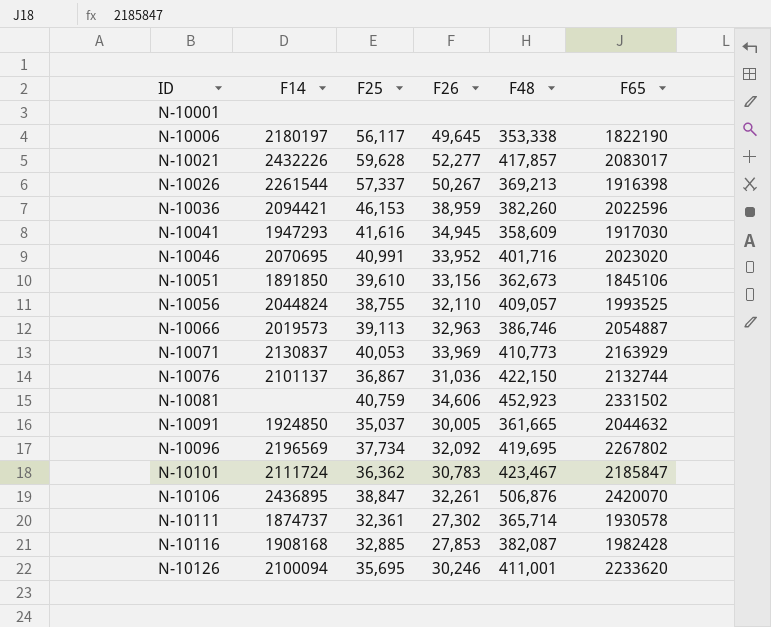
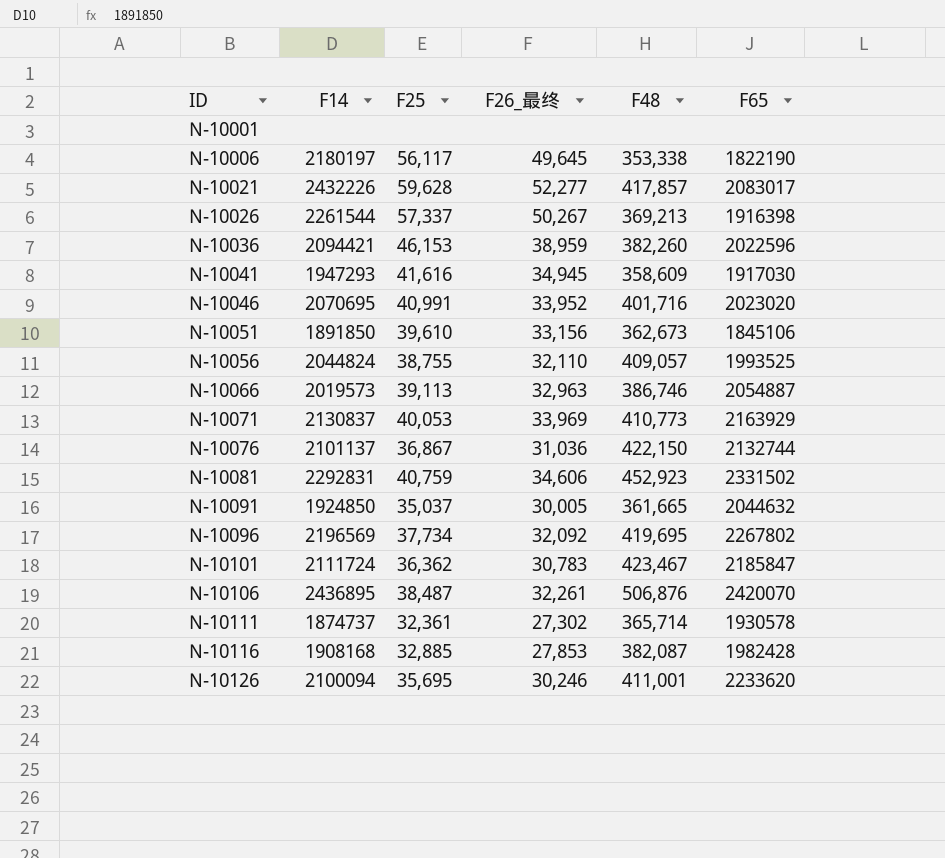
column name: F26 -> F26_最终
N-10081 | F14: none -> 2292831
N-10106 | F25: 38,847 -> 38,487

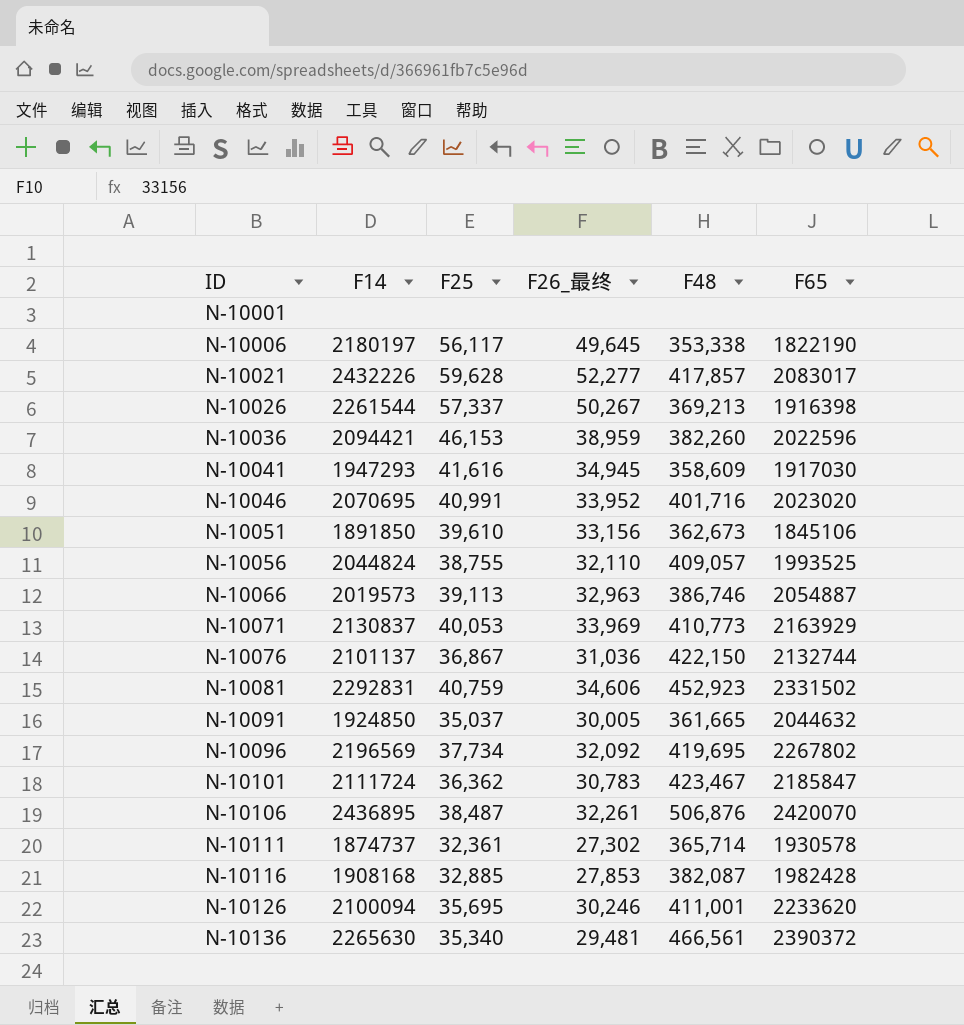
row N-10136: none -> 2265630 | 35,340 | 29,481 | 466,561 | 2390372

